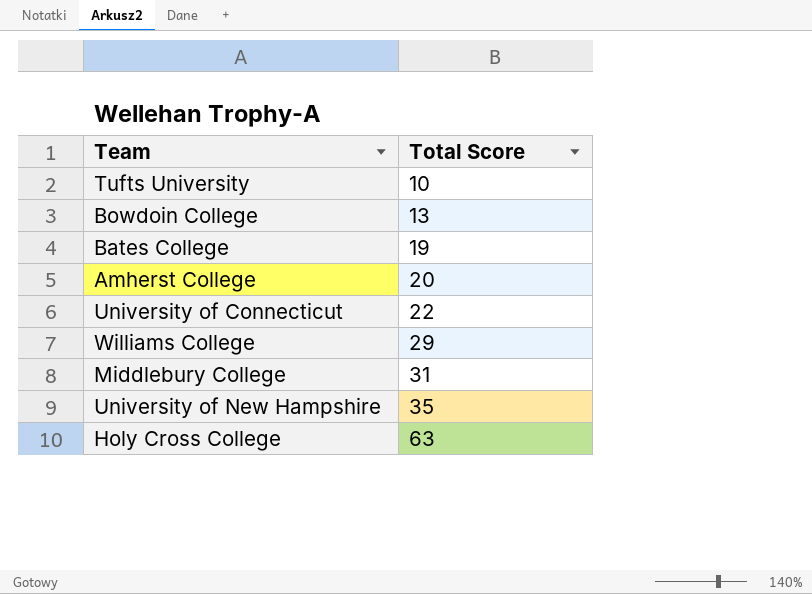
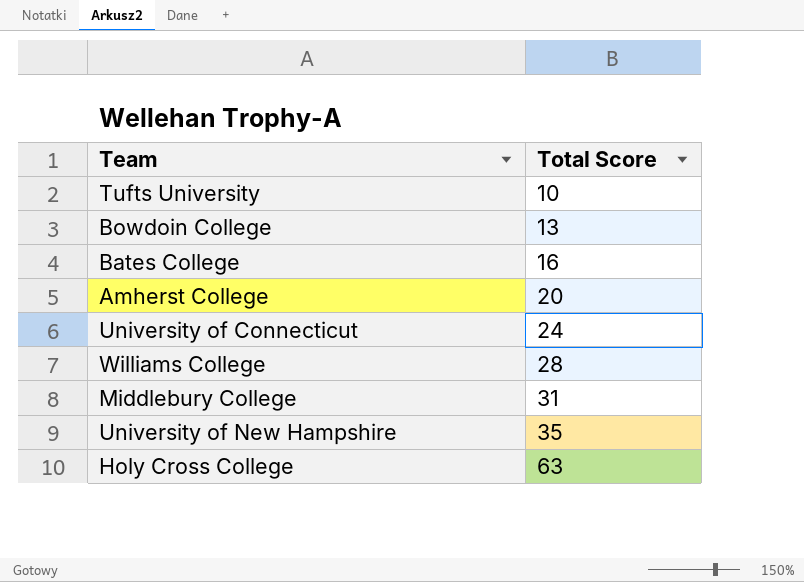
Bates College | Total Score: 19 -> 16
University of Connecticut | Total Score: 22 -> 24
Williams College | Total Score: 29 -> 28

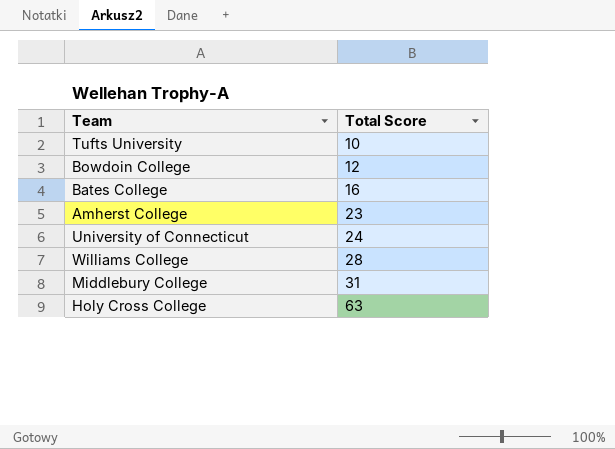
row University of New Hampshire: 35 -> none
Bowdoin College | Total Score: 13 -> 12
Amherst College | Total Score: 20 -> 23

